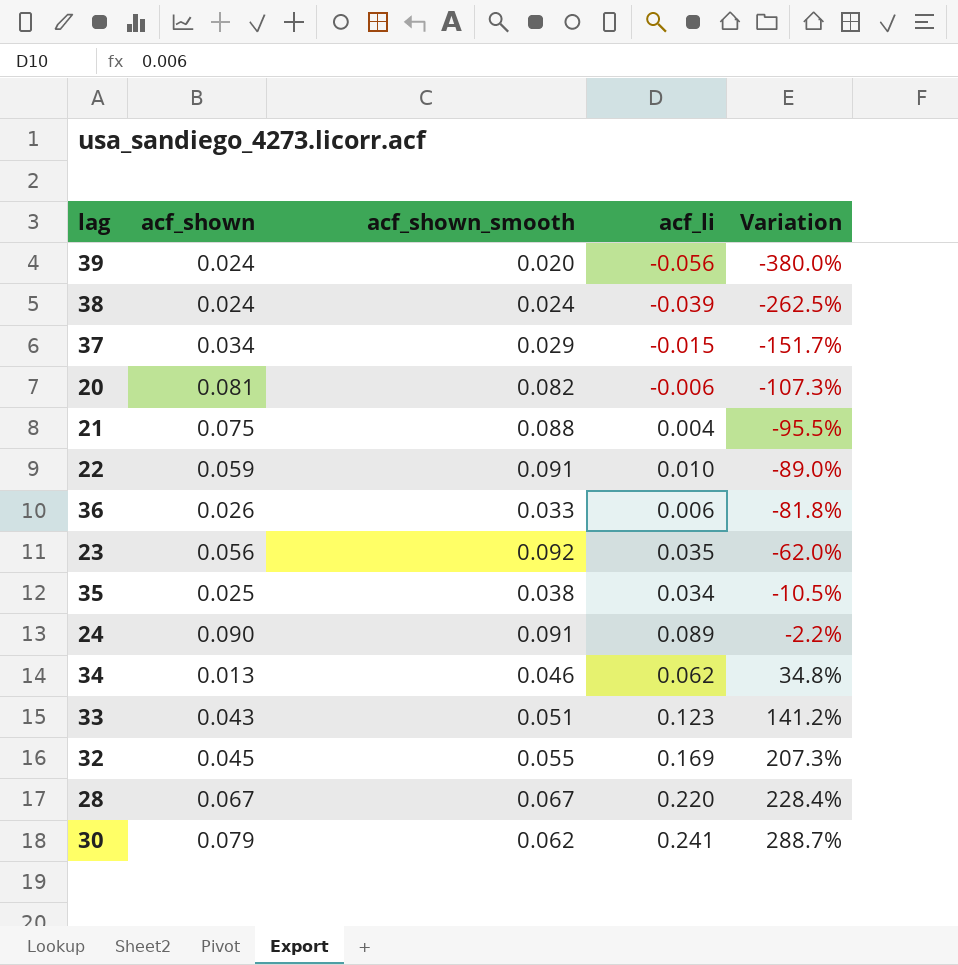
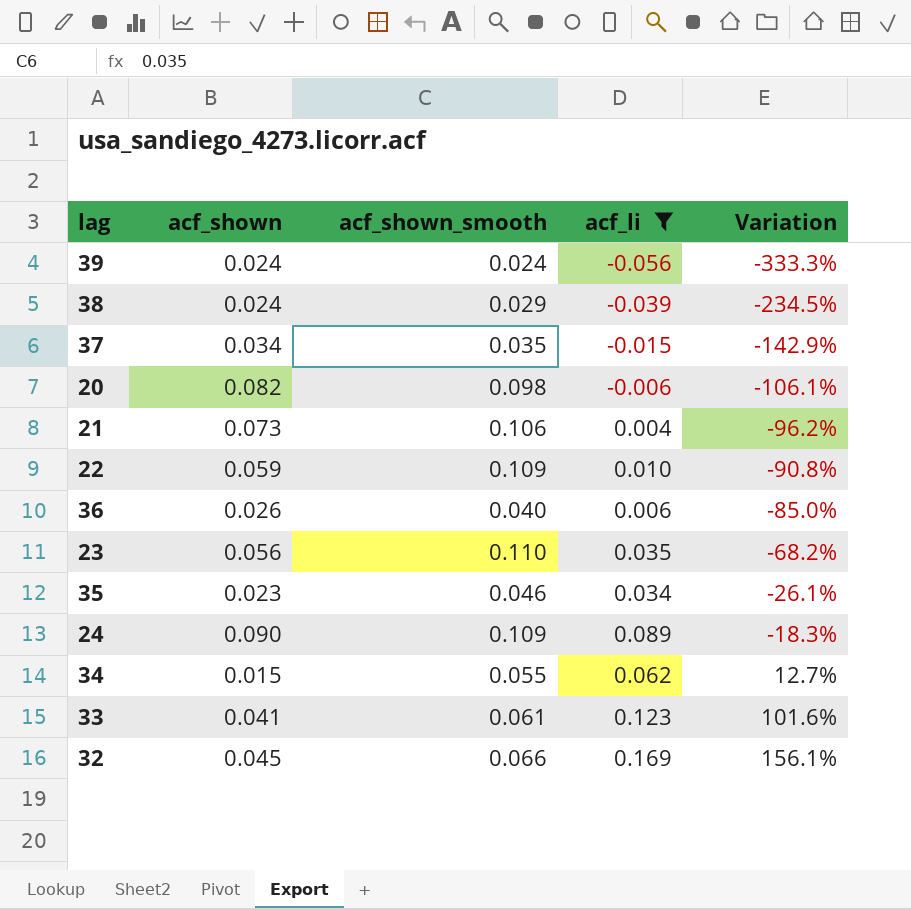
filter: none -> acf_li <= 0.169
39 | acf_shown_smooth: 0.020 -> 0.024
39 | Variation: -380.0% -> -333.3%
38 | acf_shown_smooth: 0.024 -> 0.029
38 | Variation: -262.5% -> -234.5%
37 | acf_shown_smooth: 0.029 -> 0.035
37 | Variation: -151.7% -> -142.9%
20 | acf_shown: 0.081 -> 0.082
20 | acf_shown_smooth: 0.082 -> 0.098
20 | Variation: -107.3% -> -106.1%
21 | acf_shown: 0.075 -> 0.073
21 | acf_shown_smooth: 0.088 -> 0.106
21 | Variation: -95.5% -> -96.2%
22 | acf_shown_smooth: 0.091 -> 0.109
22 | Variation: -89.0% -> -90.8%
36 | acf_shown_smooth: 0.033 -> 0.040
36 | Variation: -81.8% -> -85.0%
23 | acf_shown_smooth: 0.092 -> 0.110
23 | Variation: -62.0% -> -68.2%
35 | acf_shown: 0.025 -> 0.023
35 | acf_shown_smooth: 0.038 -> 0.046
35 | Variation: -10.5% -> -26.1%
24 | acf_shown_smooth: 0.091 -> 0.109
24 | Variation: -2.2% -> -18.3%
34 | acf_shown: 0.013 -> 0.015
34 | acf_shown_smooth: 0.046 -> 0.055
34 | Variation: 34.8% -> 12.7%
33 | acf_shown: 0.043 -> 0.041
33 | acf_shown_smooth: 0.051 -> 0.061
33 | Variation: 141.2% -> 101.6%
32 | acf_shown_smooth: 0.055 -> 0.066
32 | Variation: 207.3% -> 156.1%

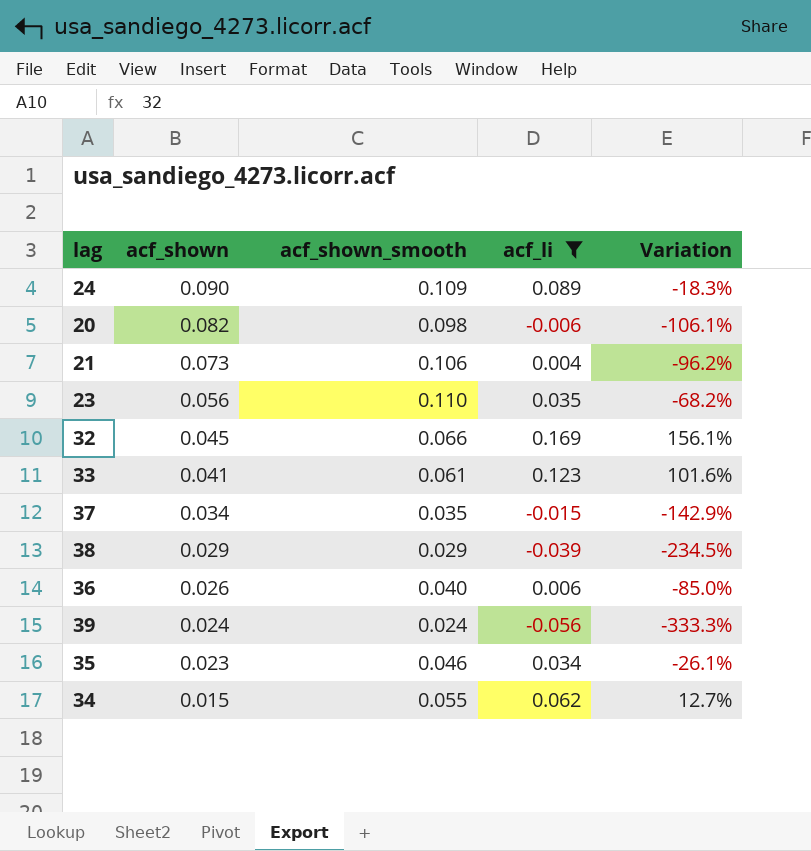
row order: Variation ascending -> acf_shown descending
row 22: 0.059 | 0.109 | 0.010 | -90.8% -> none
38 | acf_shown: 0.024 -> 0.029

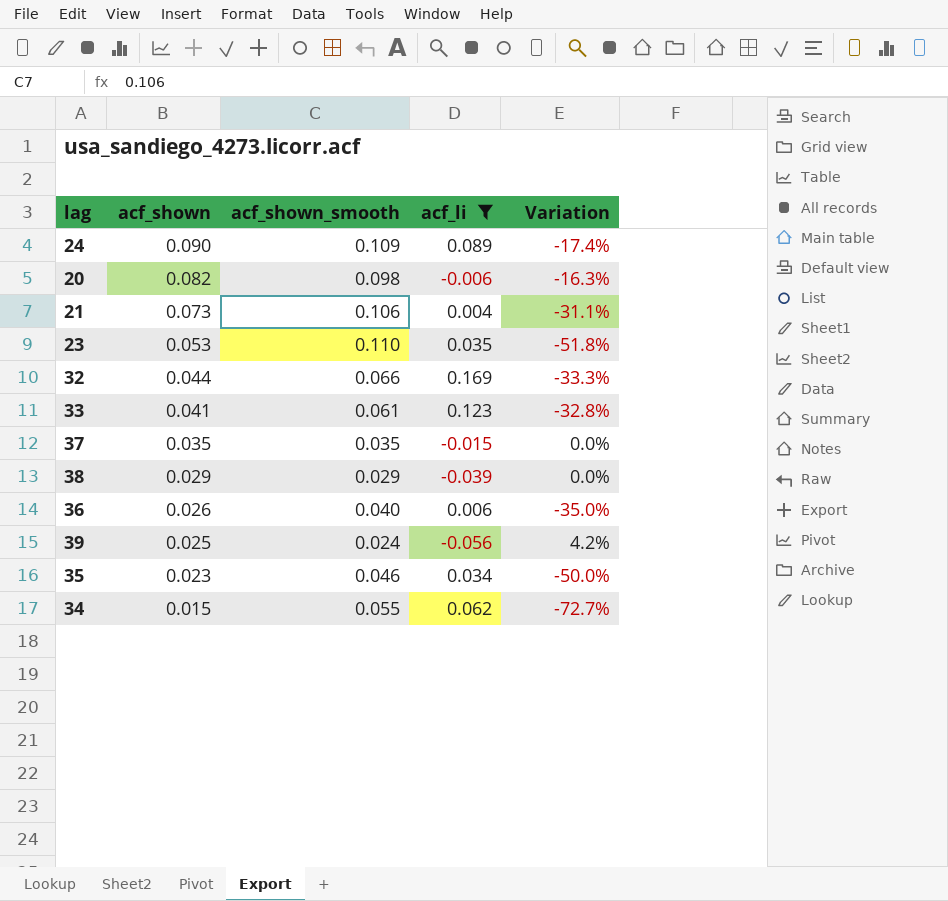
column Variation | formula: ([acf_li] - [acf_shown_smooth]) / [acf_shown_smooth] -> ([acf_shown] - [acf_shown_smooth]) / [acf_shown_smooth]
23 | acf_shown: 0.056 -> 0.053
32 | acf_shown: 0.045 -> 0.044
37 | acf_shown: 0.034 -> 0.035
39 | acf_shown: 0.024 -> 0.025

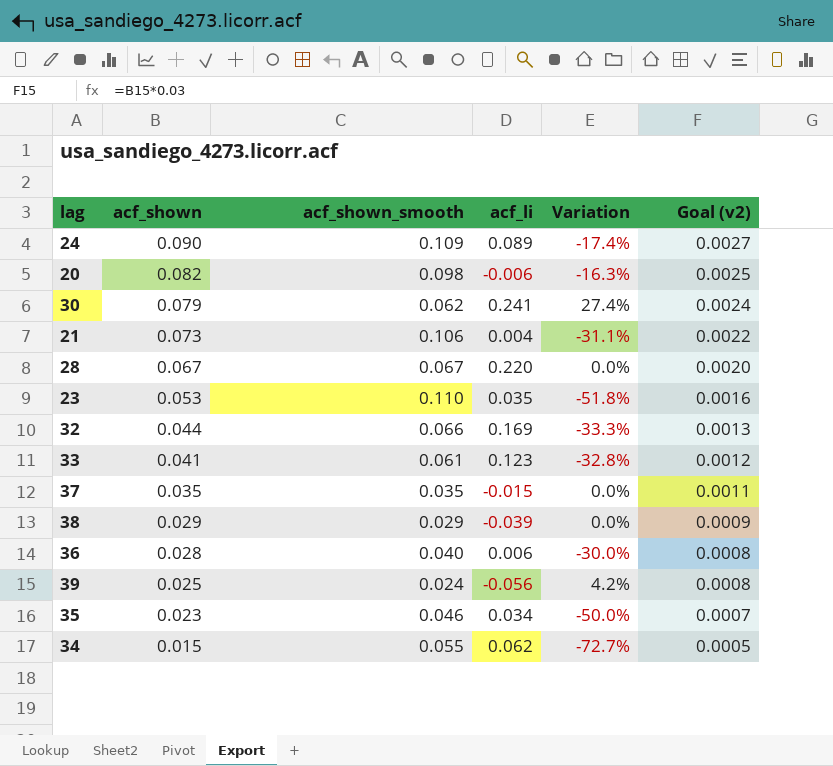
filter: acf_li <= 0.169 -> none
column Goal (v2) | formula: none -> [acf_shown] * 0.03
36 | acf_shown: 0.026 -> 0.028
36 | Variation: -35.0% -> -30.0%

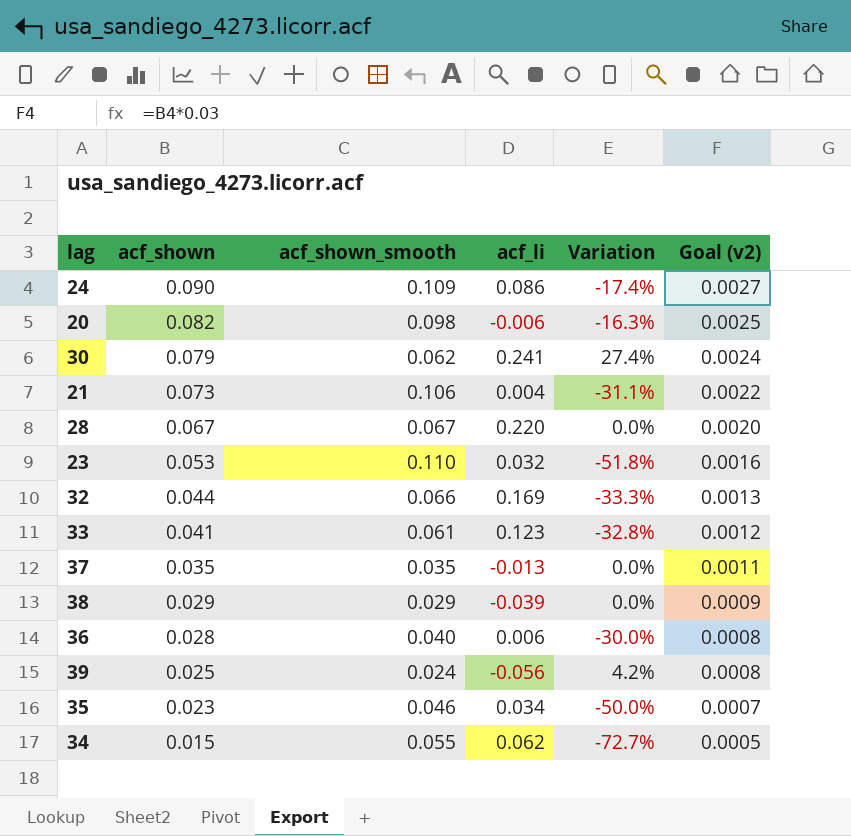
24 | acf_li: 0.089 -> 0.086
23 | acf_li: 0.035 -> 0.032
37 | acf_li: -0.015 -> -0.013

